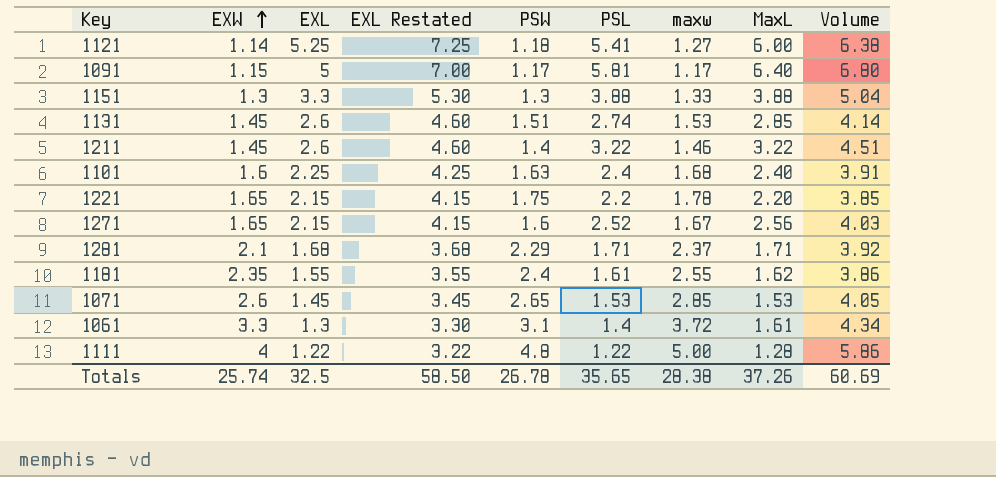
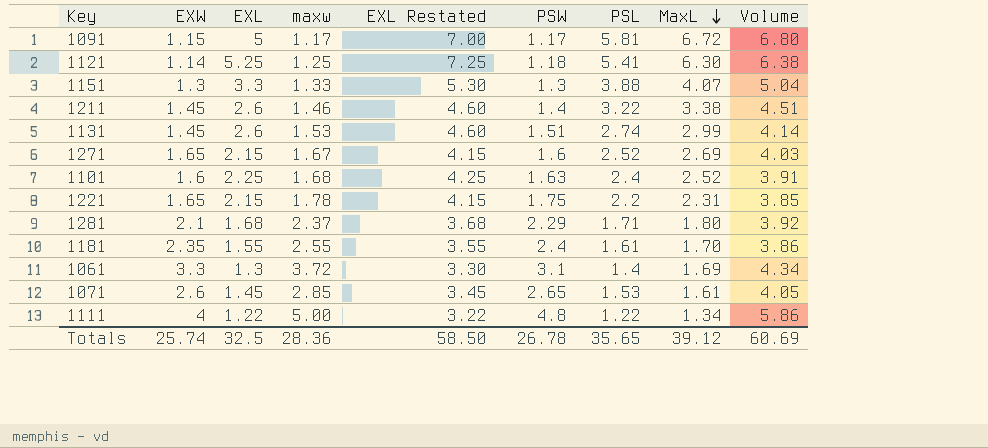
row order: EXW ascending -> MaxL descending
column maxw | position: 7 -> 4
1091 | MaxL: 6.40 -> 6.72
1121 | maxw: 1.27 -> 1.25
1121 | MaxL: 6.00 -> 6.30
1151 | MaxL: 3.88 -> 4.07
1211 | MaxL: 3.22 -> 3.38
1131 | MaxL: 2.85 -> 2.99
1271 | MaxL: 2.56 -> 2.69
1101 | MaxL: 2.40 -> 2.52
1221 | MaxL: 2.20 -> 2.31
1281 | MaxL: 1.71 -> 1.80
1181 | MaxL: 1.62 -> 1.70
1061 | MaxL: 1.61 -> 1.69
1071 | MaxL: 1.53 -> 1.61
1111 | MaxL: 1.28 -> 1.34
Totals | maxw: 28.38 -> 28.36
Totals | MaxL: 37.26 -> 39.12

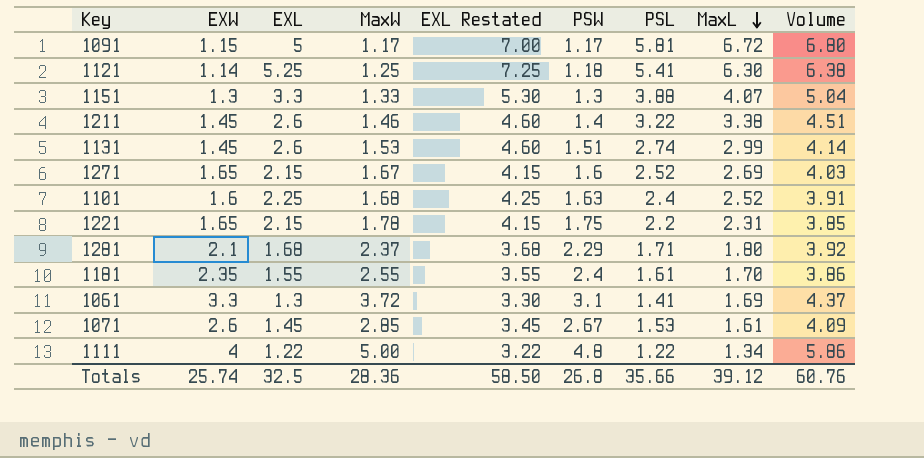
column name: maxw -> MaxW
1061 | PSL: 1.4 -> 1.41
1061 | Volume: 4.34 -> 4.37
1071 | PSW: 2.65 -> 2.67
1071 | Volume: 4.05 -> 4.09
Totals | PSW: 26.78 -> 26.8
Totals | PSL: 35.65 -> 35.66
Totals | Volume: 60.69 -> 60.76

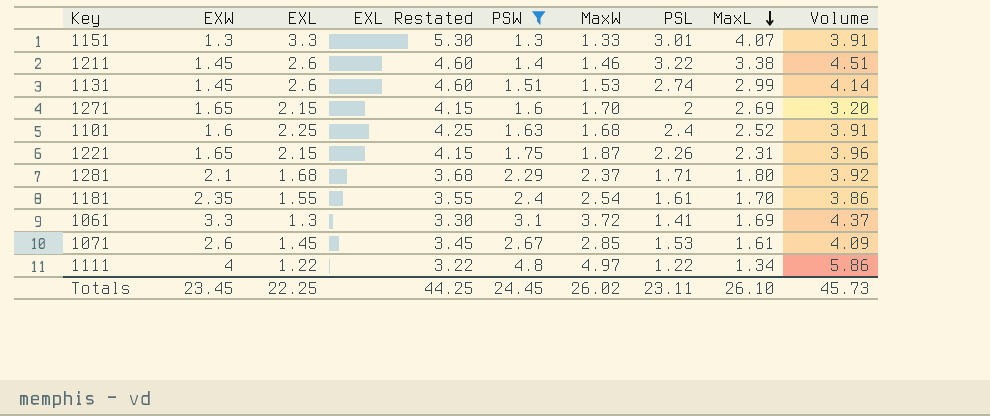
filter: none -> PSW >= 1.3
column MaxW | position: 4 -> 6
1151 | PSL: 3.88 -> 3.01
1151 | Volume: 5.04 -> 3.91
1271 | MaxW: 1.67 -> 1.70
1271 | PSL: 2.52 -> 2
1271 | Volume: 4.03 -> 3.20
1221 | MaxW: 1.78 -> 1.87
1221 | PSL: 2.2 -> 2.26
1221 | Volume: 3.85 -> 3.96
1181 | MaxW: 2.55 -> 2.54
1111 | MaxW: 5.00 -> 4.97
Totals | EXW: 25.74 -> 23.45
Totals | EXL: 32.5 -> 22.25
Totals | EXL Restated: 58.50 -> 44.25
Totals | PSW: 26.8 -> 24.45
Totals | MaxW: 28.36 -> 26.02
Totals | PSL: 35.66 -> 23.11
Totals | MaxL: 39.12 -> 26.10
Totals | Volume: 60.76 -> 45.73

